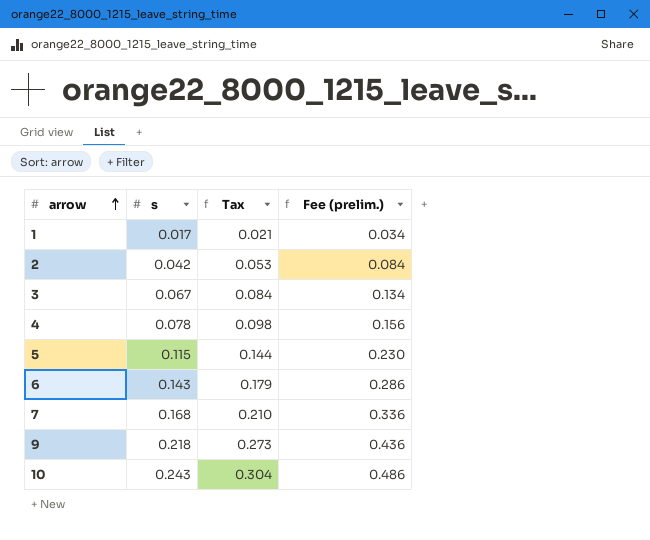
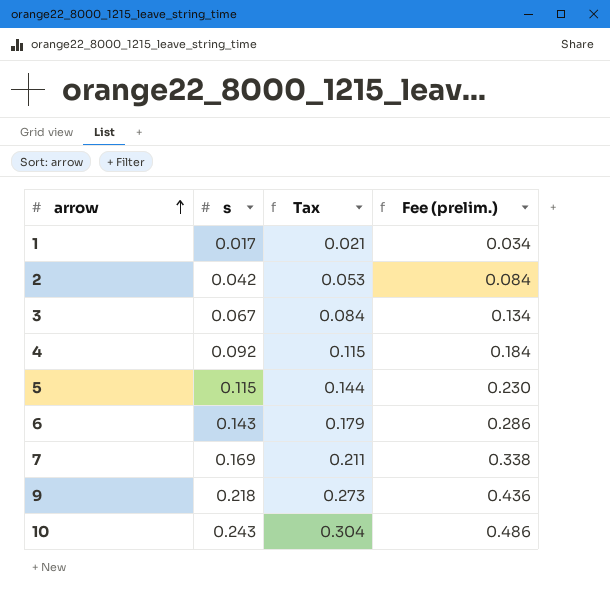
4 | s: 0.078 -> 0.092
4 | Tax: 0.098 -> 0.115
4 | Fee (prelim.): 0.156 -> 0.184
7 | s: 0.168 -> 0.169
7 | Tax: 0.210 -> 0.211
7 | Fee (prelim.): 0.336 -> 0.338

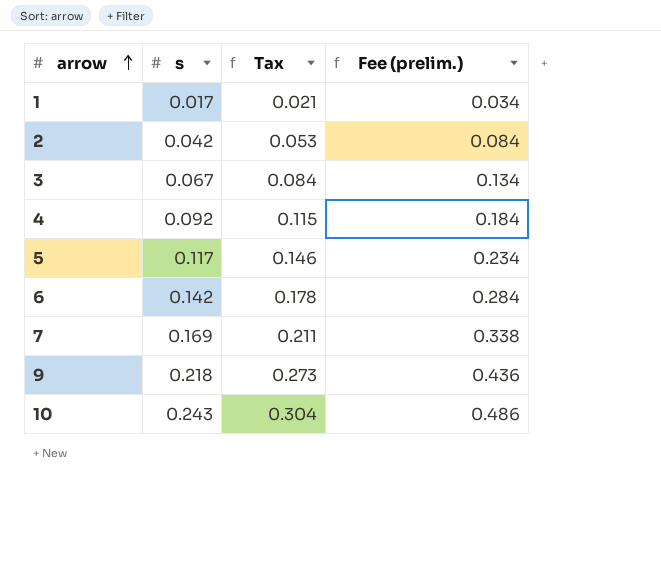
5 | s: 0.115 -> 0.117
5 | Tax: 0.144 -> 0.146
5 | Fee (prelim.): 0.230 -> 0.234
6 | s: 0.143 -> 0.142
6 | Tax: 0.179 -> 0.178
6 | Fee (prelim.): 0.286 -> 0.284

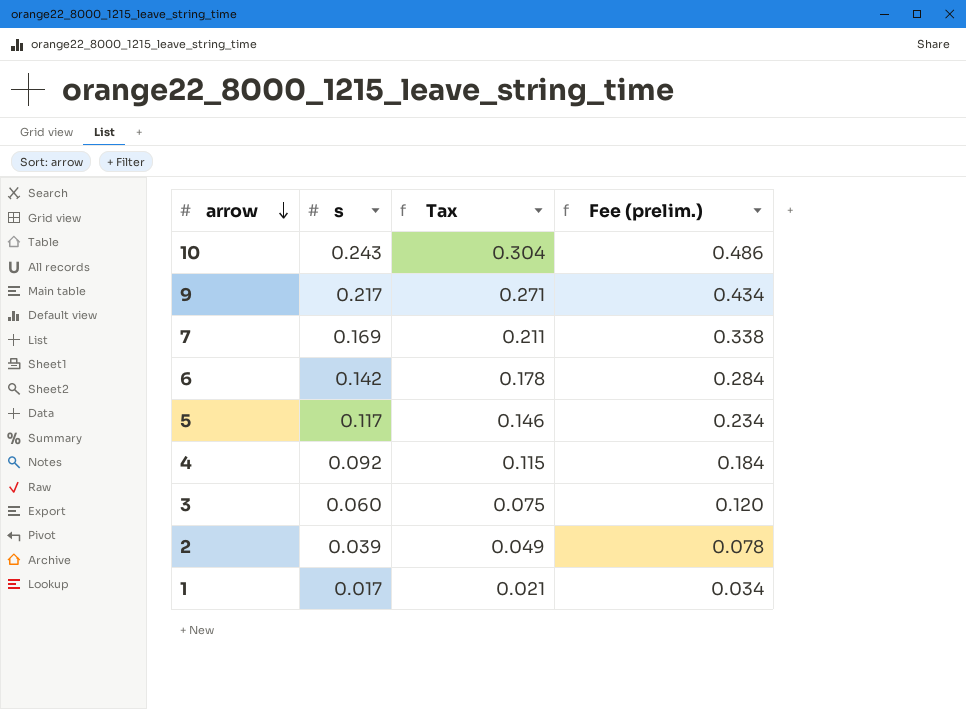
row order: arrow ascending -> arrow descending
9 | s: 0.218 -> 0.217
9 | Tax: 0.273 -> 0.271
9 | Fee (prelim.): 0.436 -> 0.434
3 | s: 0.067 -> 0.060
3 | Tax: 0.084 -> 0.075
3 | Fee (prelim.): 0.134 -> 0.120
2 | s: 0.042 -> 0.039
2 | Tax: 0.053 -> 0.049
2 | Fee (prelim.): 0.084 -> 0.078

